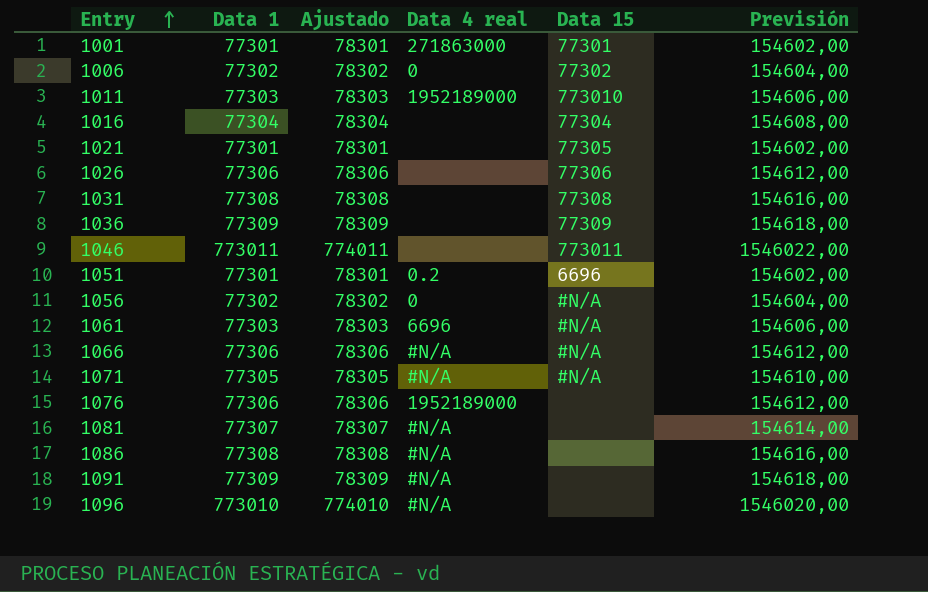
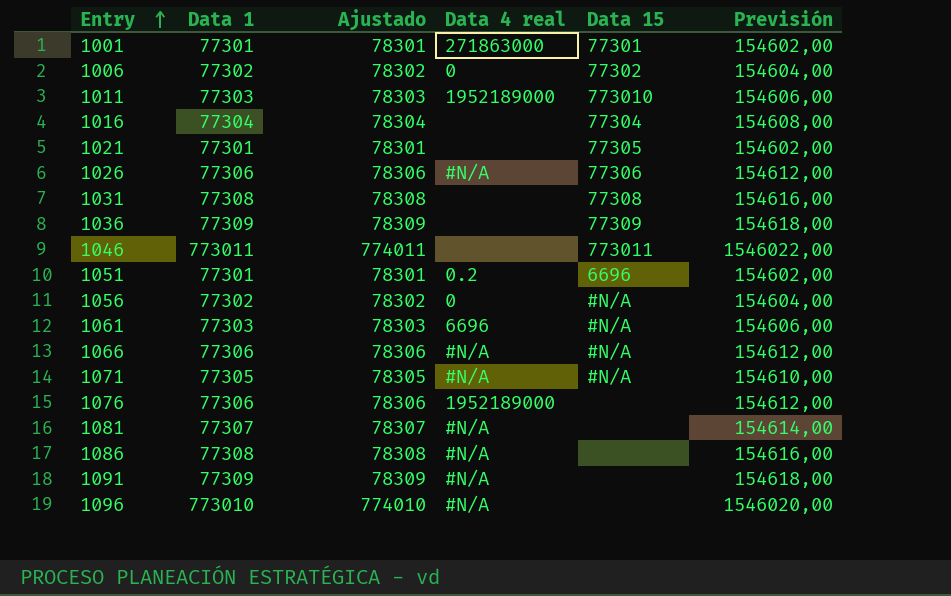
1026 | Data 4 real: none -> #N/A

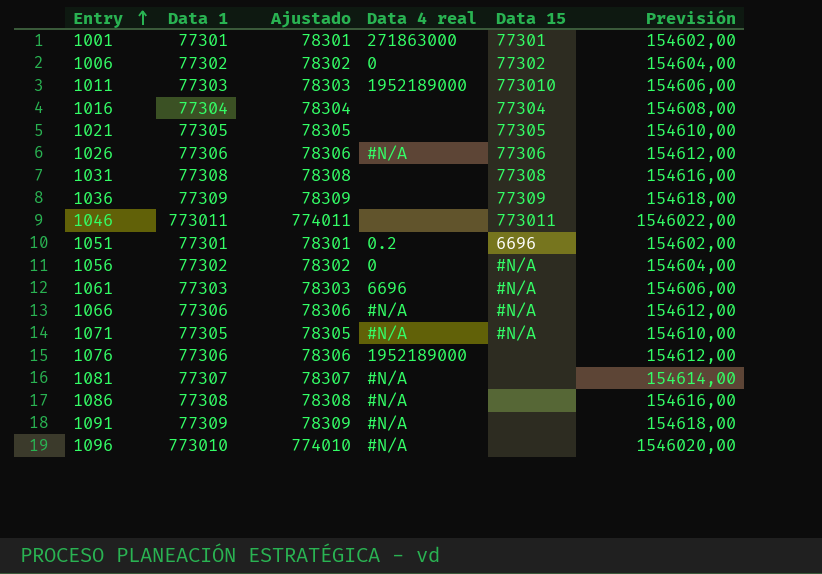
1021 | Data 1: 77301 -> 77305
1021 | Ajustado: 78301 -> 78305
1021 | Previsión: 154602,00 -> 154610,00

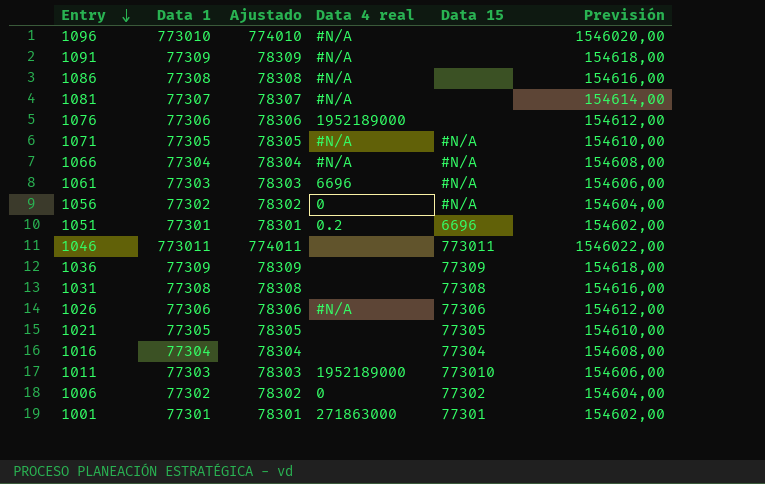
row order: Entry ascending -> Entry descending
1066 | Data 1: 77306 -> 77304
1066 | Ajustado: 78306 -> 78304
1066 | Previsión: 154612,00 -> 154608,00

